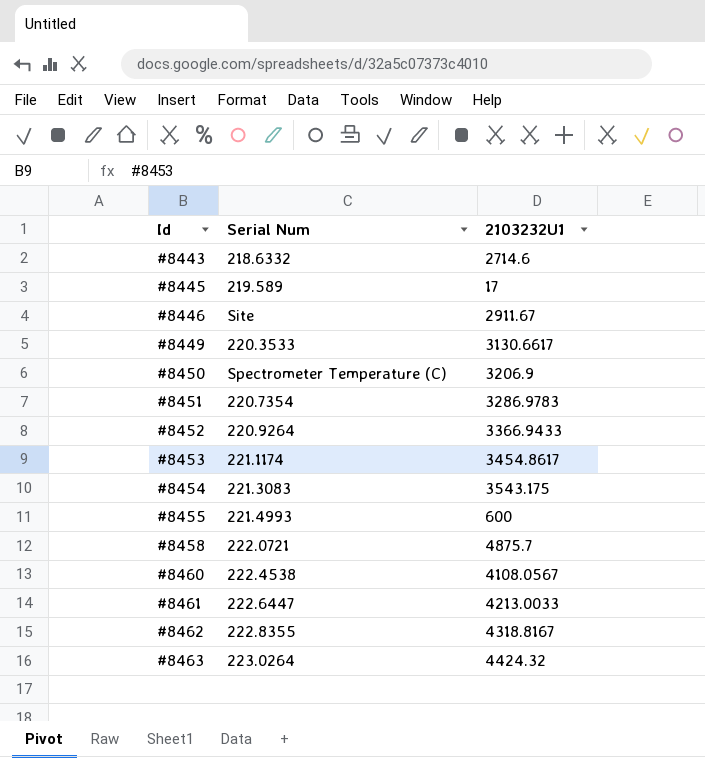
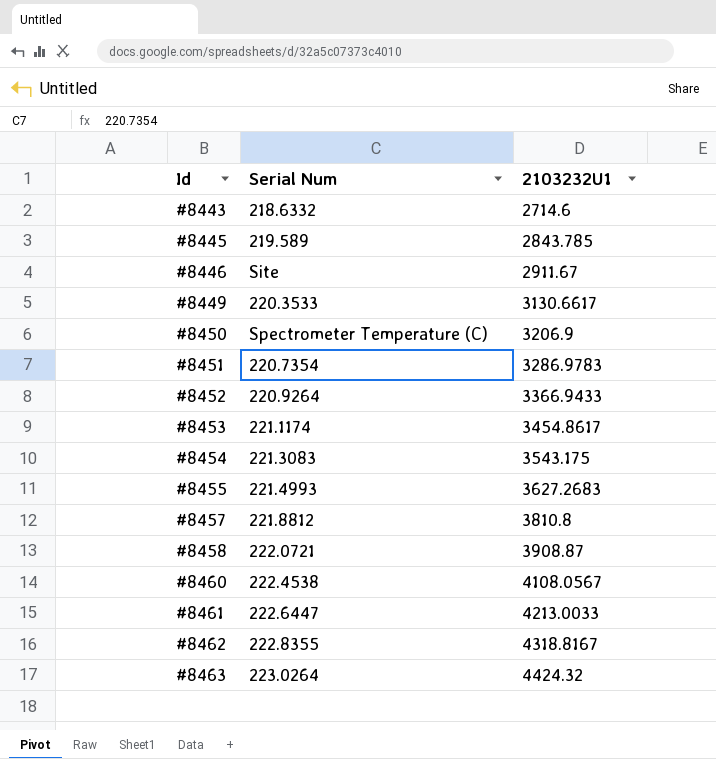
#8445 | 2103232U1: 17 -> 2843.785
#8455 | 2103232U1: 600 -> 3627.2683
row #8457: none -> 221.8812 | 3810.8
#8458 | 2103232U1: 4875.7 -> 3908.87

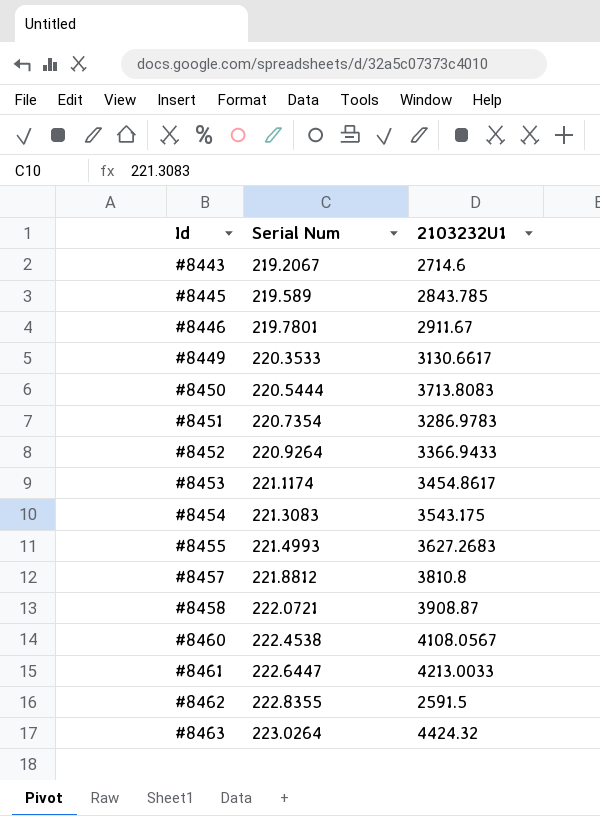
#8443 | Serial Num: 218.6332 -> 219.2067
#8446 | Serial Num: Site -> 219.7801
#8450 | Serial Num: Spectrometer Temperature (C) -> 220.5444
#8450 | 2103232U1: 3206.9 -> 3713.8083
#8462 | 2103232U1: 4318.8167 -> 2591.5

